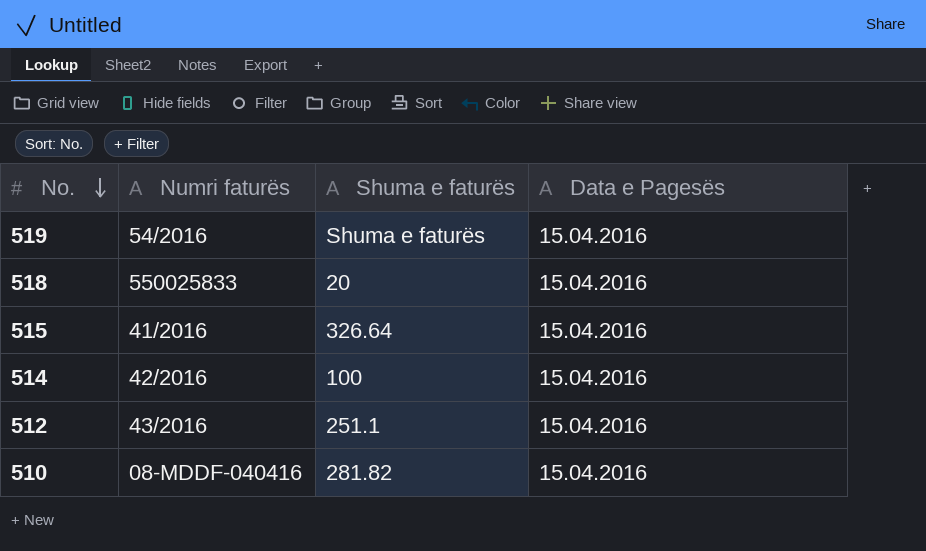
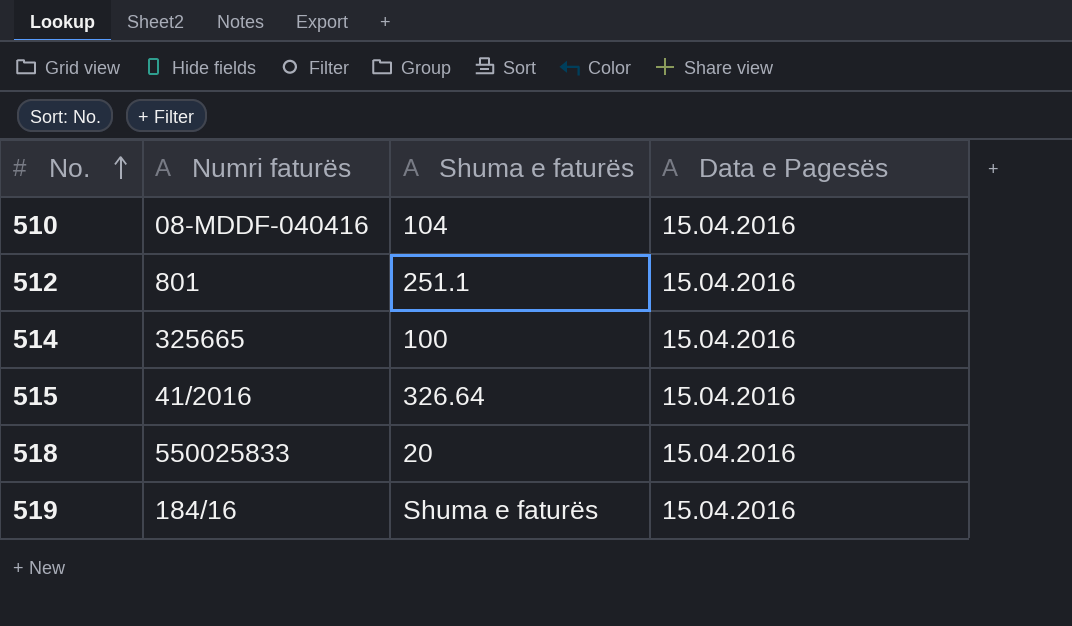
row order: No. descending -> No. ascending
510 | Shuma e faturës: 281.82 -> 104
512 | Numri faturës: 43/2016 -> 801
514 | Numri faturës: 42/2016 -> 325665
519 | Numri faturës: 54/2016 -> 184/16

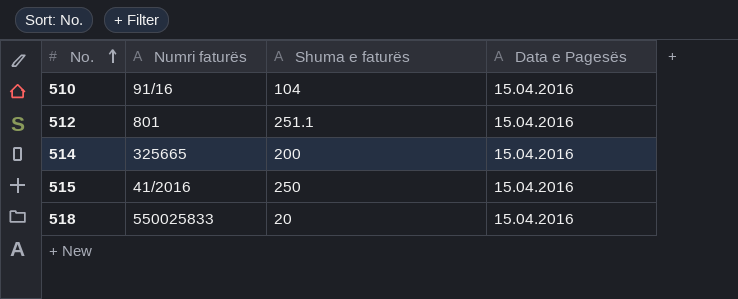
row 519: 184/16 | Shuma e faturës | 15.04.2016 -> none
510 | Numri faturës: 08-MDDF-040416 -> 91/16
514 | Shuma e faturës: 100 -> 200
515 | Shuma e faturës: 326.64 -> 250

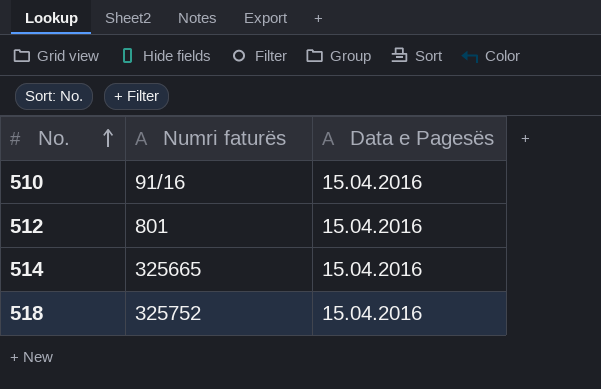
column Shuma e faturës | position: 3 -> none
row 515: 41/2016 | 250 | 15.04.2016 -> none
518 | Numri faturës: 550025833 -> 325752

